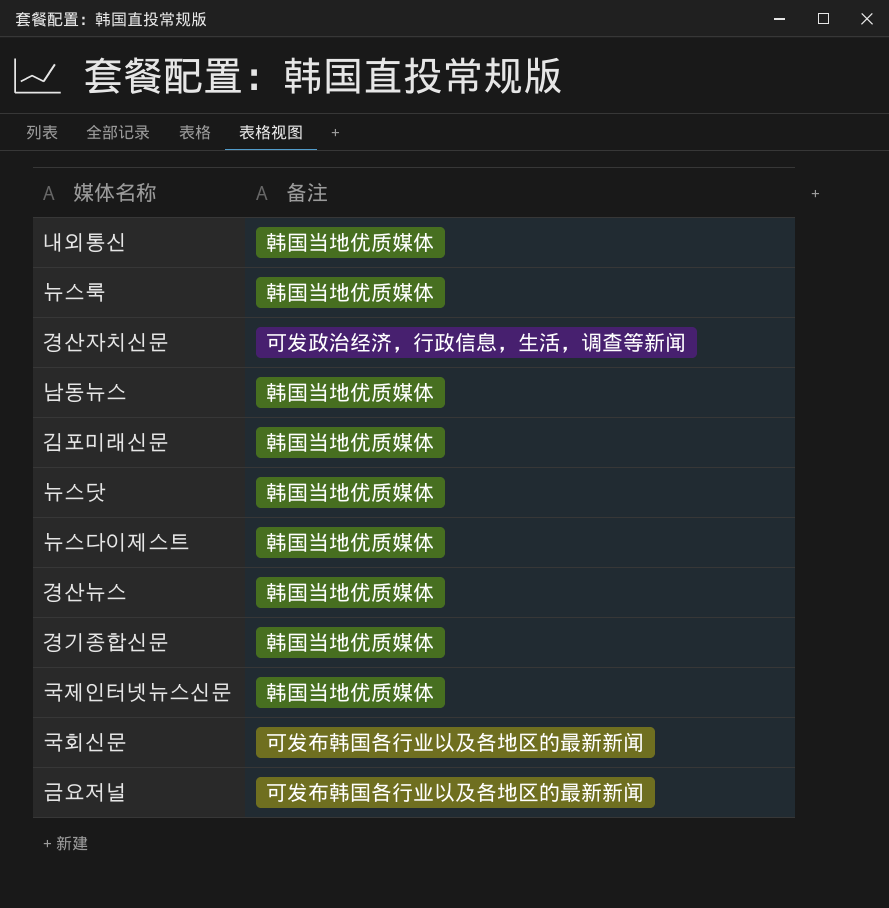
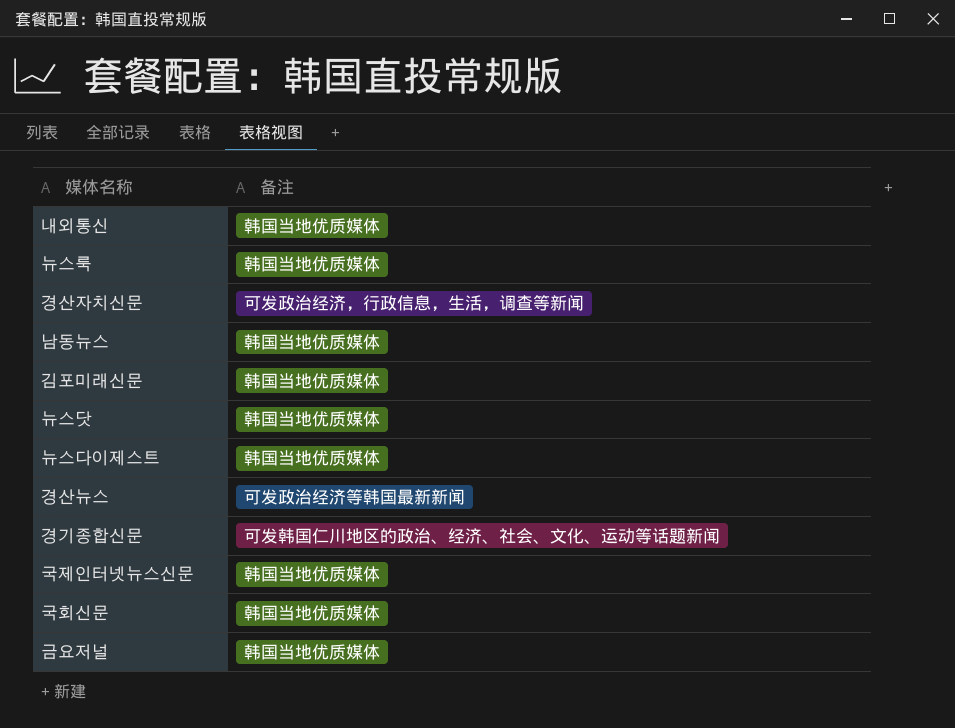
경산뉴스 | 备注: 韩国当地优质媒体 -> 可发政治经济等韩国最新新闻
경기종합신문 | 备注: 韩国当地优质媒体 -> 可发韩国仁川地区的政治、经济、社会、文化、运动等话题新闻
국회신문 | 备注: 可发布韩国各行业以及各地区的最新新闻 -> 韩国当地优质媒体
금요저널 | 备注: 可发布韩国各行业以及各地区的最新新闻 -> 韩国当地优质媒体

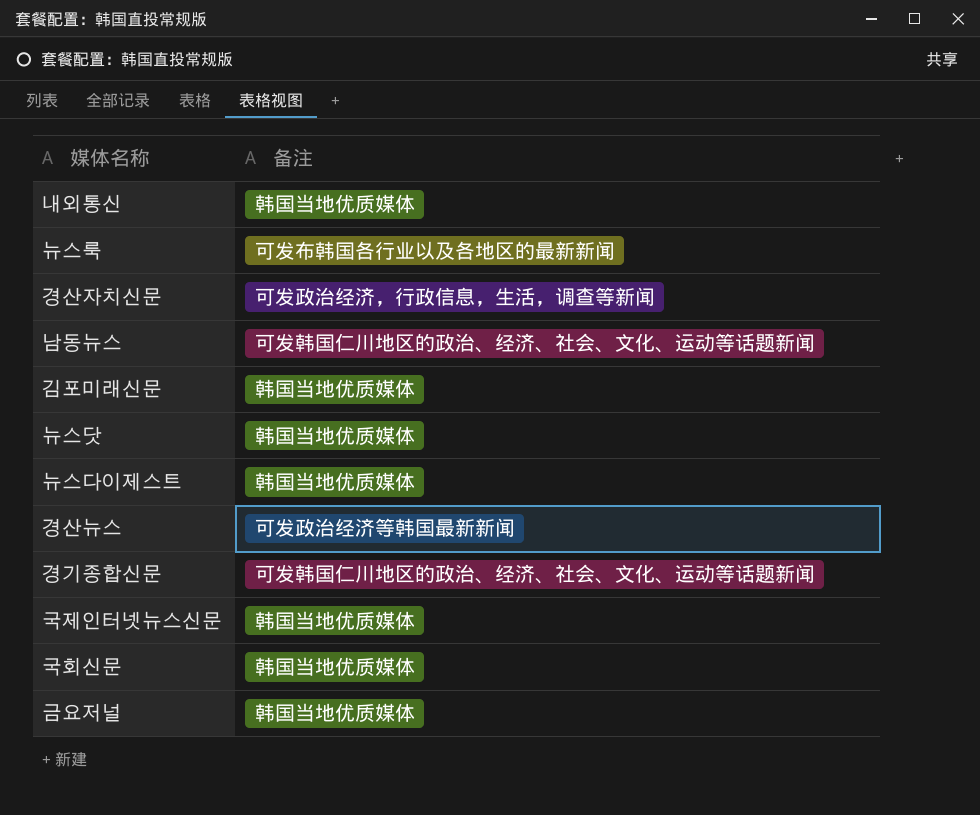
뉴스룩 | 备注: 韩国当地优质媒体 -> 可发布韩国各行业以及各地区的最新新闻
남동뉴스 | 备注: 韩国当地优质媒体 -> 可发韩国仁川地区的政治、经济、社会、文化、运动等话题新闻

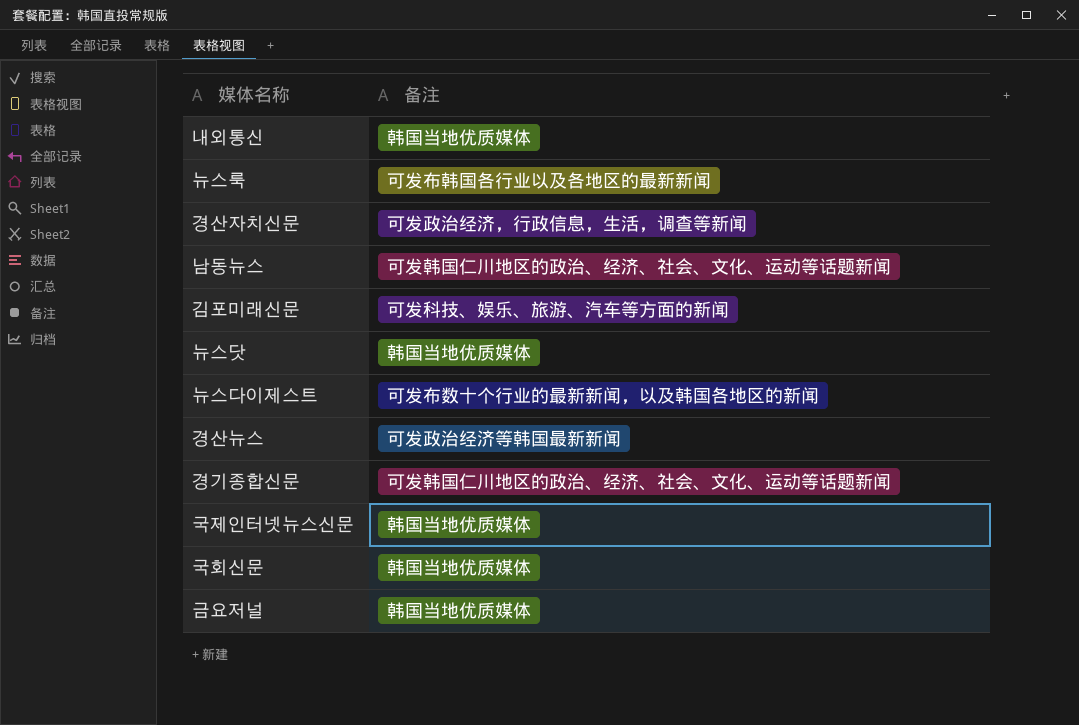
김포미래신문 | 备注: 韩国当地优质媒体 -> 可发科技、娱乐、旅游、汽车等方面的新闻
뉴스다이제스트 | 备注: 韩国当地优质媒体 -> 可发布数十个行业的最新新闻，以及韩国各地区的新闻

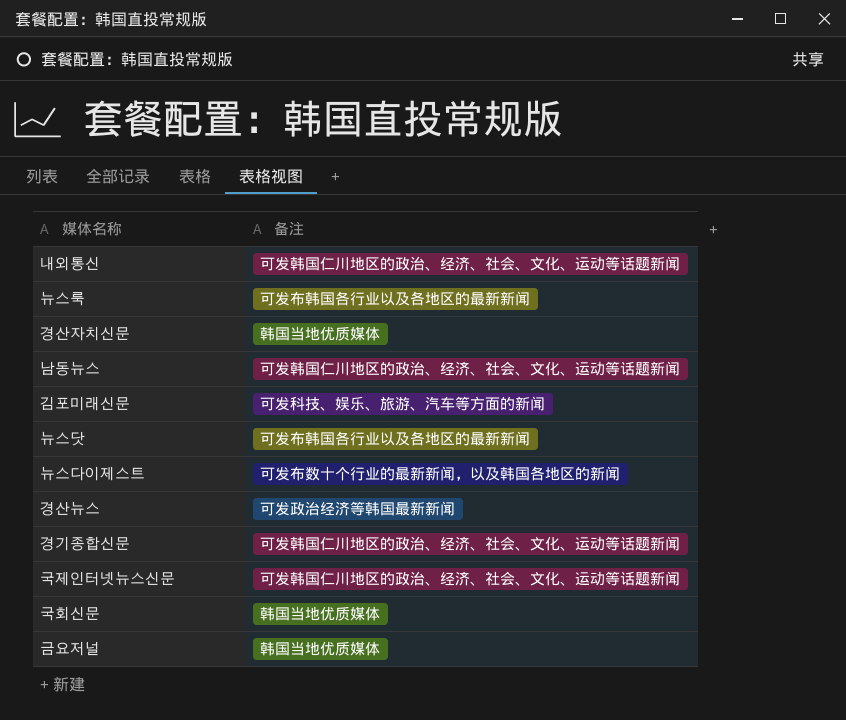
내외통신 | 备注: 韩国当地优质媒体 -> 可发韩国仁川地区的政治、经济、社会、文化、运动等话题新闻
경산자치신문 | 备注: 可发政治经济，行政信息，生活，调查等新闻 -> 韩国当地优质媒体
뉴스닷 | 备注: 韩国当地优质媒体 -> 可发布韩国各行业以及各地区的最新新闻
국제인터넷뉴스신문 | 备注: 韩国当地优质媒体 -> 可发韩国仁川地区的政治、经济、社会、文化、运动等话题新闻

